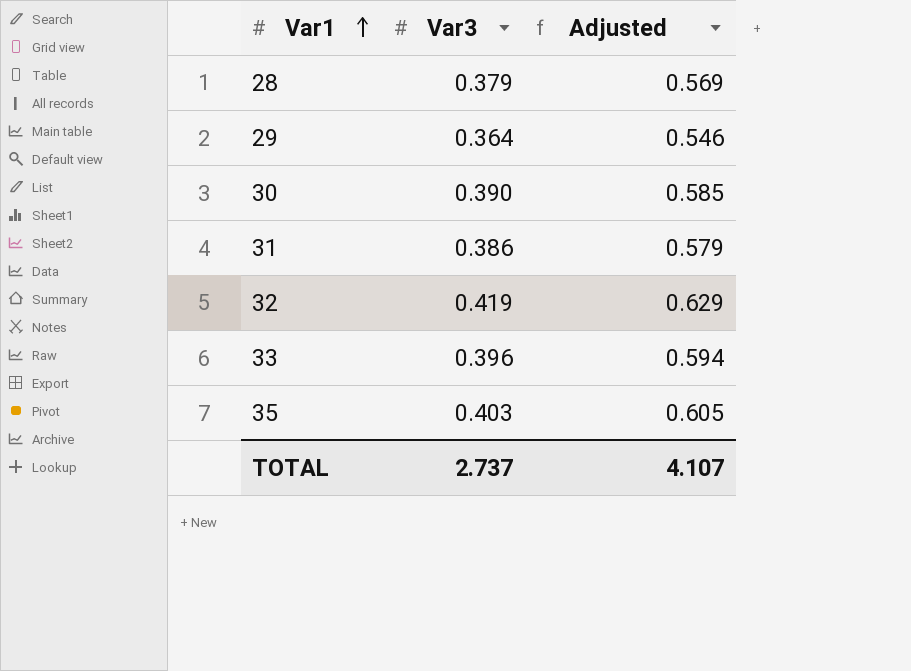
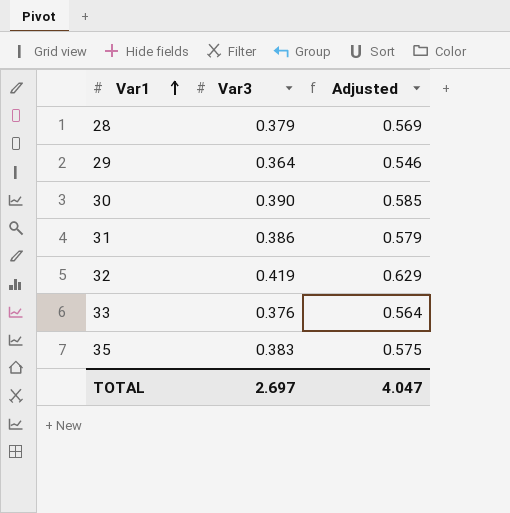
33 | Var3: 0.396 -> 0.376
33 | Adjusted: 0.594 -> 0.564
35 | Var3: 0.403 -> 0.383
35 | Adjusted: 0.605 -> 0.575
TOTAL | Var3: 2.737 -> 2.697
TOTAL | Adjusted: 4.107 -> 4.047

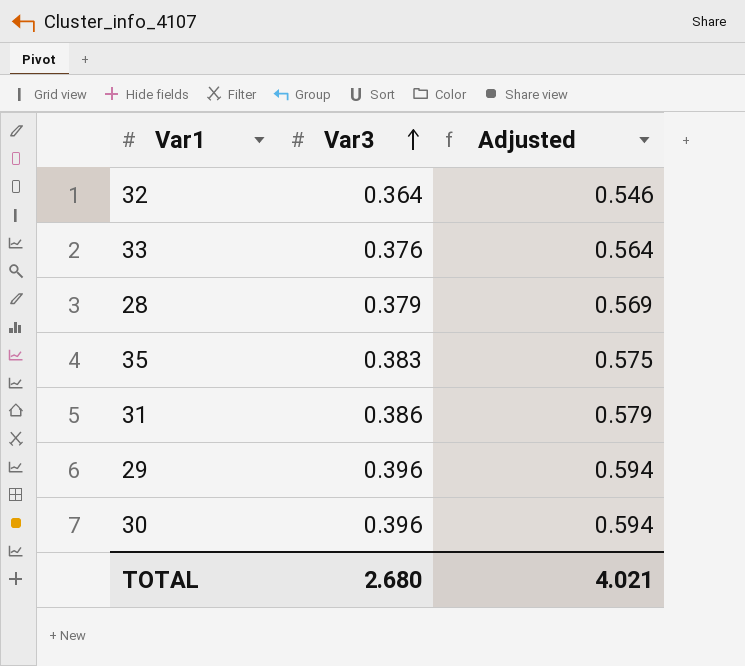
row order: Var1 ascending -> Var3 ascending
32 | Var3: 0.419 -> 0.364
32 | Adjusted: 0.629 -> 0.546
29 | Var3: 0.364 -> 0.396
29 | Adjusted: 0.546 -> 0.594
30 | Var3: 0.390 -> 0.396
30 | Adjusted: 0.585 -> 0.594
TOTAL | Var3: 2.697 -> 2.680
TOTAL | Adjusted: 4.047 -> 4.021

